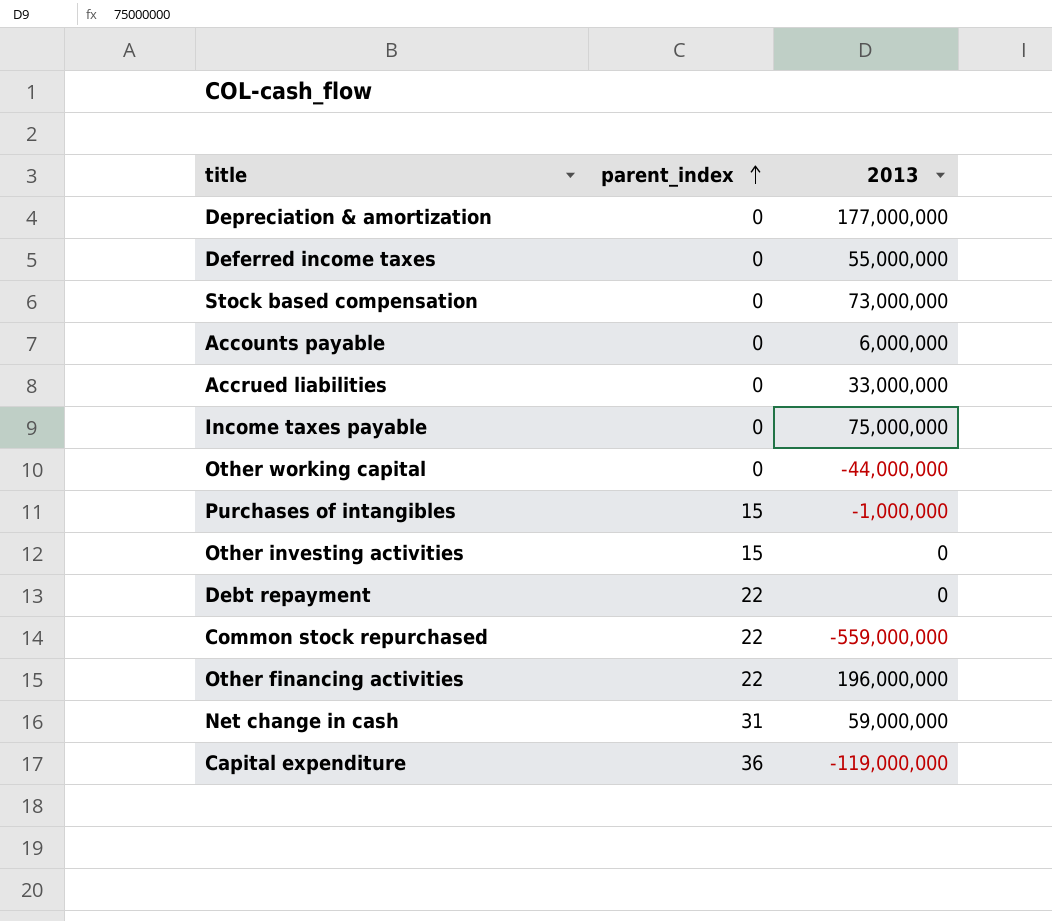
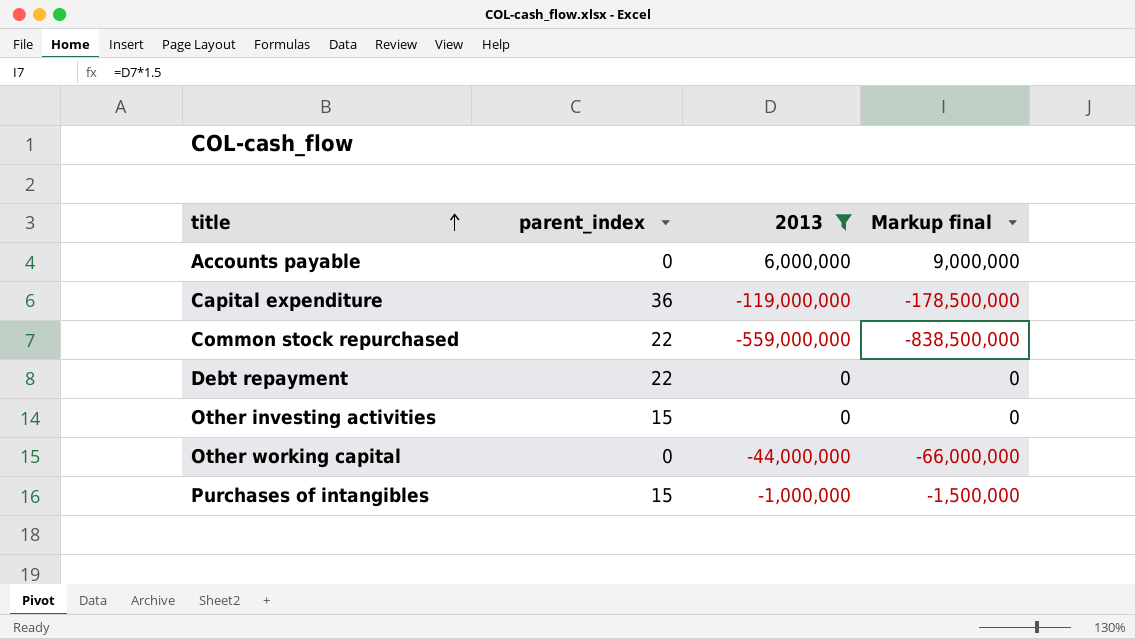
filter: none -> 2013 <= 6,000,000
row order: parent_index ascending -> title ascending
column Markup final | formula: none -> [2013] * 1.5

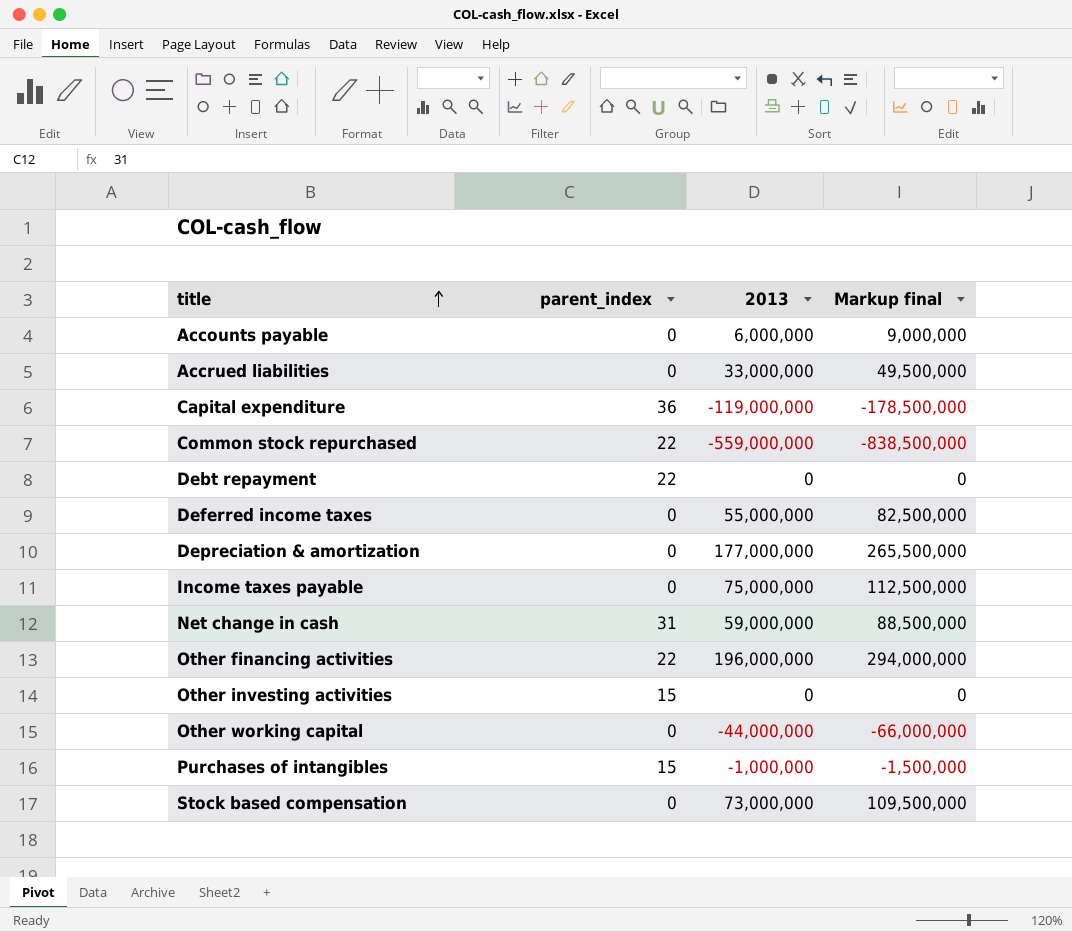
filter: 2013 <= 6,000,000 -> none

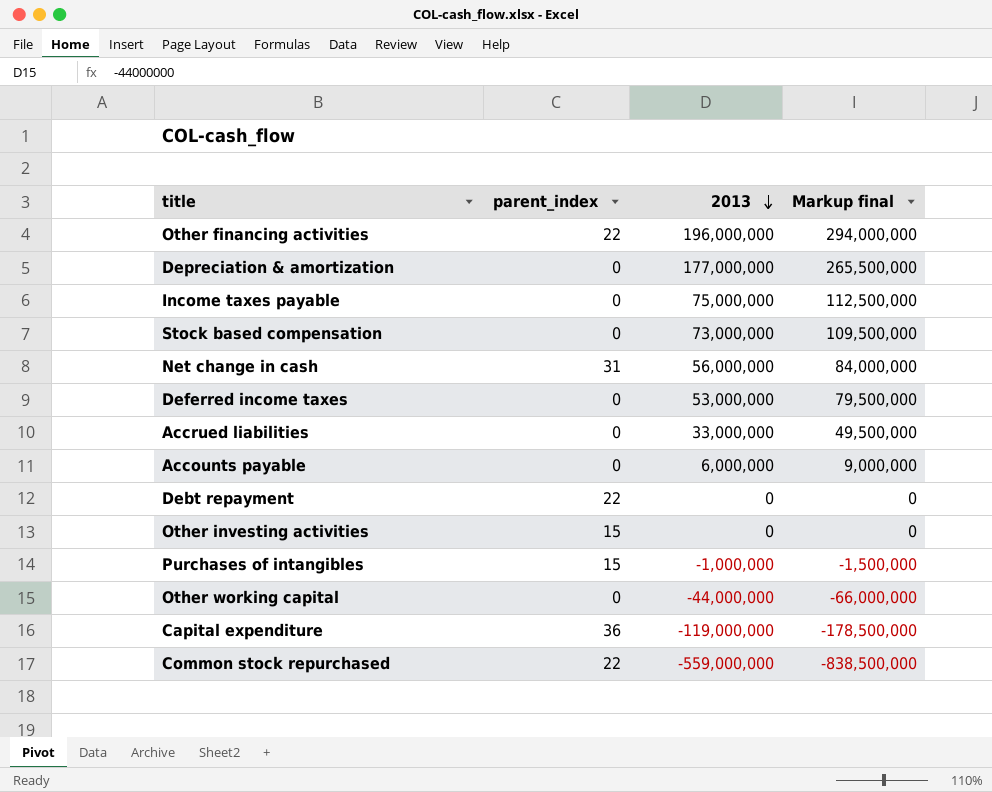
row order: title ascending -> 2013 descending
Net change in cash | 2013: 59,000,000 -> 56,000,000
Net change in cash | Markup final: 88,500,000 -> 84,000,000
Deferred income taxes | 2013: 55,000,000 -> 53,000,000
Deferred income taxes | Markup final: 82,500,000 -> 79,500,000

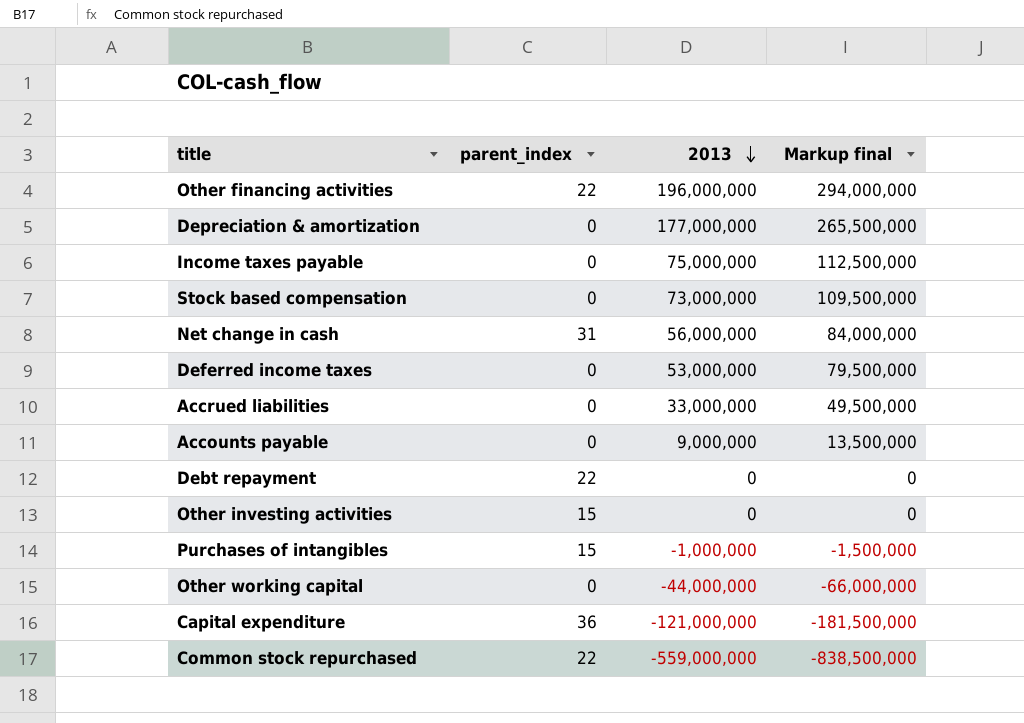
Accounts payable | 2013: 6,000,000 -> 9,000,000
Accounts payable | Markup final: 9,000,000 -> 13,500,000
Capital expenditure | 2013: -119,000,000 -> -121,000,000
Capital expenditure | Markup final: -178,500,000 -> -181,500,000

